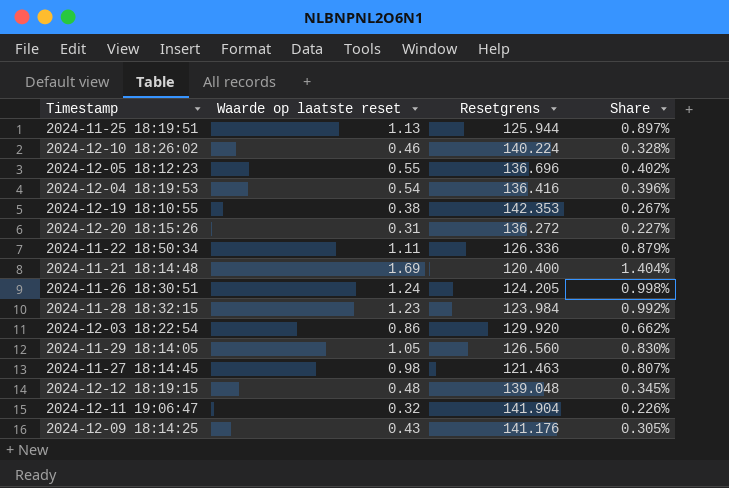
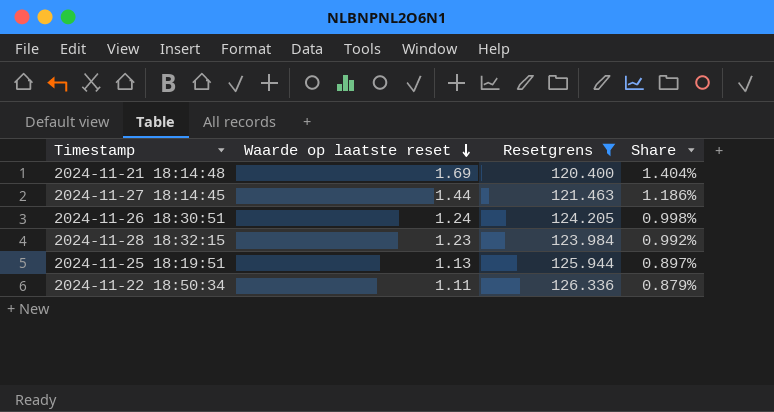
filter: none -> Resetgrens <= 126.336
row order: none -> Waarde op laatste reset descending
2024-11-27 18:14:45 | Waarde op laatste reset: 0.98 -> 1.44
2024-11-27 18:14:45 | Share: 0.807% -> 1.186%

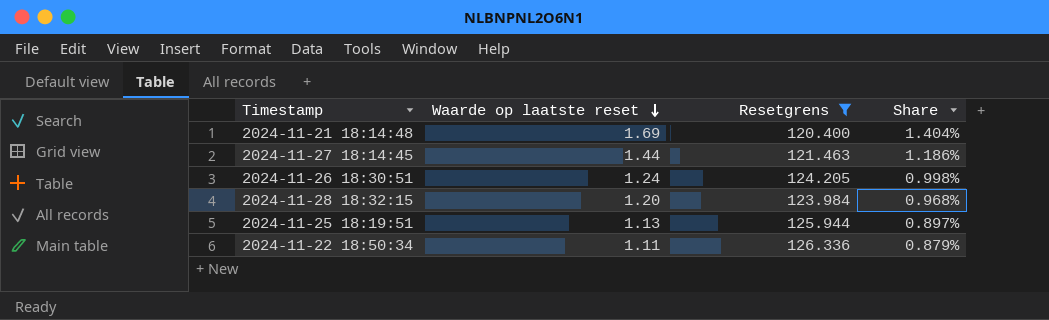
2024-11-28 18:32:15 | Waarde op laatste reset: 1.23 -> 1.20
2024-11-28 18:32:15 | Share: 0.992% -> 0.968%

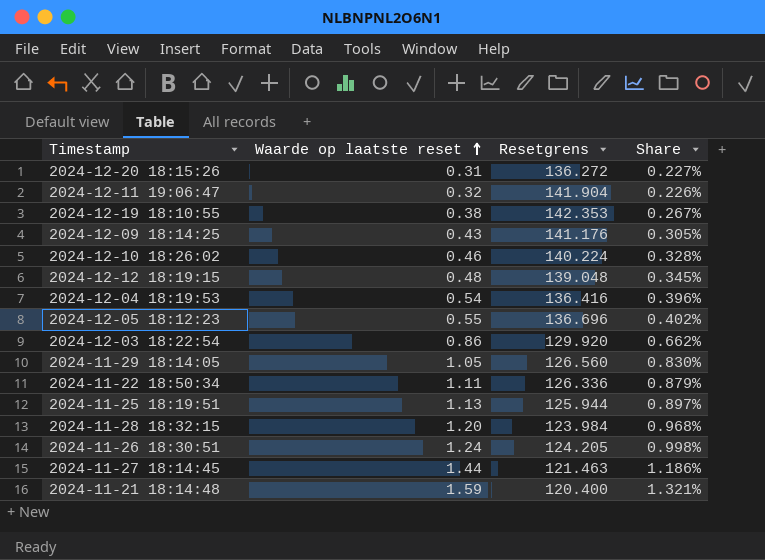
filter: Resetgrens <= 126.336 -> none
row order: Waarde op laatste reset descending -> Waarde op laatste reset ascending
2024-11-21 18:14:48 | Waarde op laatste reset: 1.69 -> 1.59
2024-11-21 18:14:48 | Share: 1.404% -> 1.321%

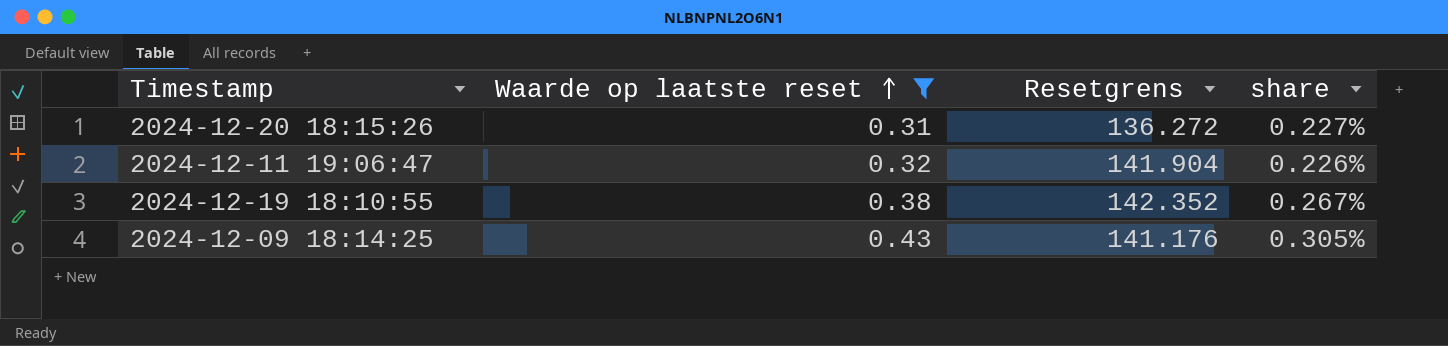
filter: none -> Waarde op laatste reset <= 0.43
column name: Share -> share
2024-12-19 18:10:55 | Resetgrens: 142.353 -> 142.352

